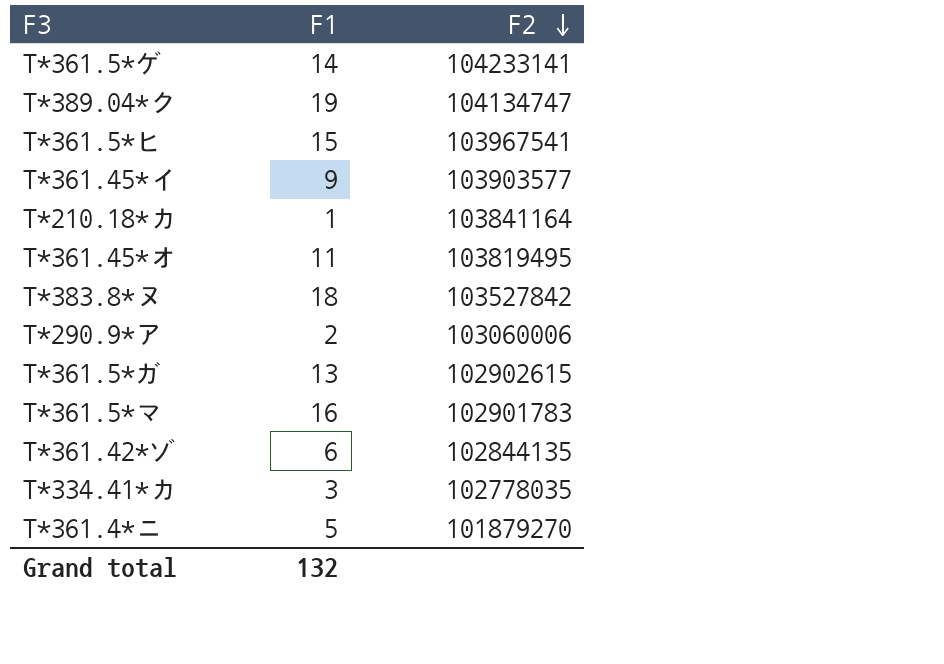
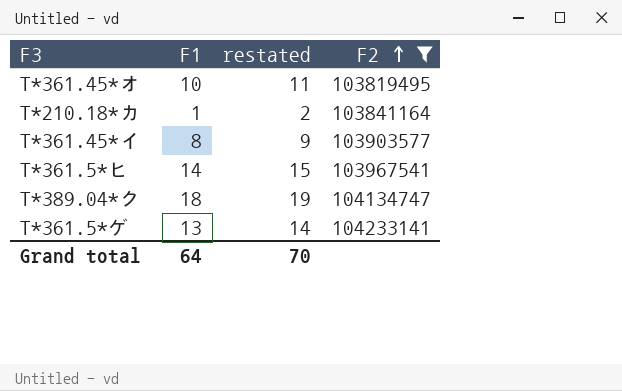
filter: none -> F2 >= 103819495
row order: F2 descending -> F2 ascending
column restated | formula: none -> [F1] + 1
T*361.45*オ | F1: 11 -> 10
T*361.45*イ | F1: 9 -> 8
T*361.5*ヒ | F1: 15 -> 14
T*389.04*ク | F1: 19 -> 18
T*361.5*ゲ | F1: 14 -> 13
Grand total | F1: 132 -> 64

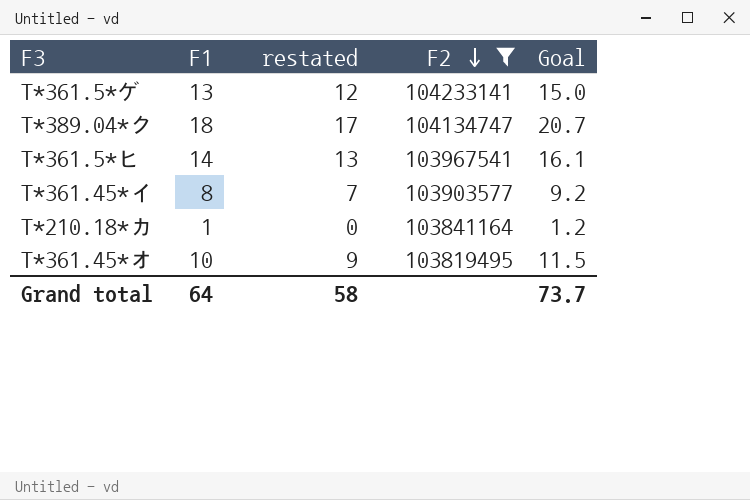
row order: F2 ascending -> F2 descending
column restated | formula: [F1] + 1 -> [F1] - 1
column Goal | formula: none -> [F1] * 1.15
Grand total | restated: 70 -> 58

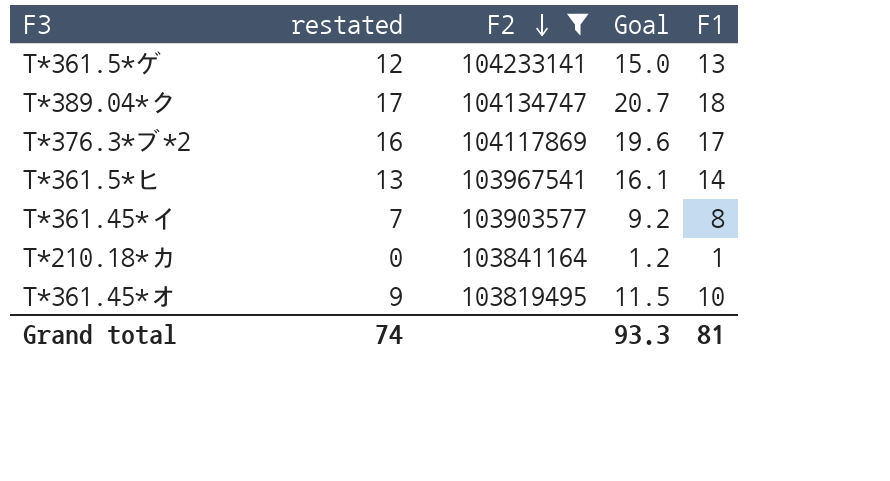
column F1 | position: 2 -> 5
row T*376.3*ブ*2: none -> 16 | 104117869 | 19.6 | 17
Grand total | restated: 58 -> 74
Grand total | Goal: 73.7 -> 93.3
Grand total | F1: 64 -> 81

